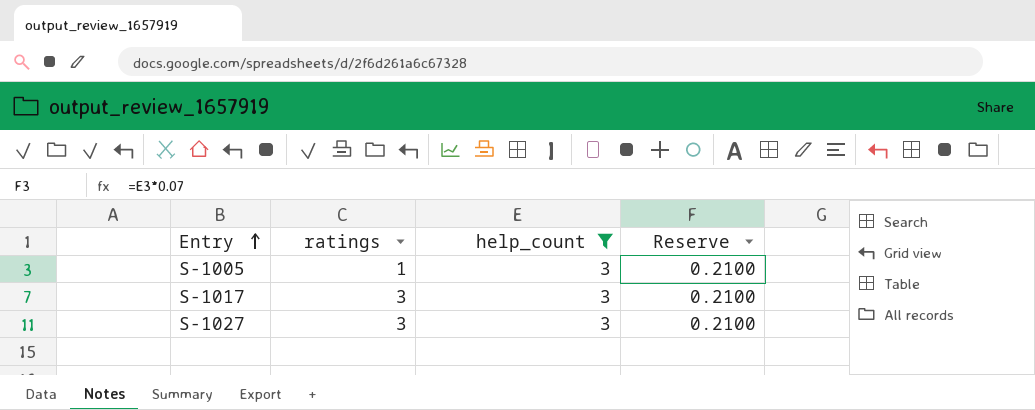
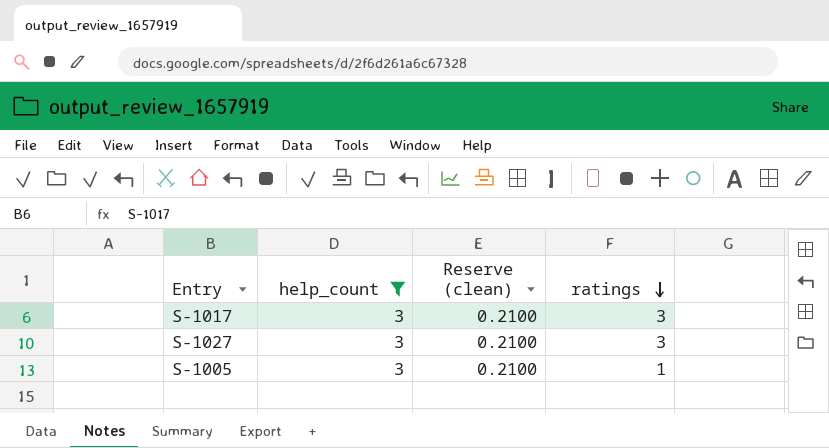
row order: Entry ascending -> ratings descending
column name: Reserve -> Reserve (clean)
column ratings | position: 2 -> 4

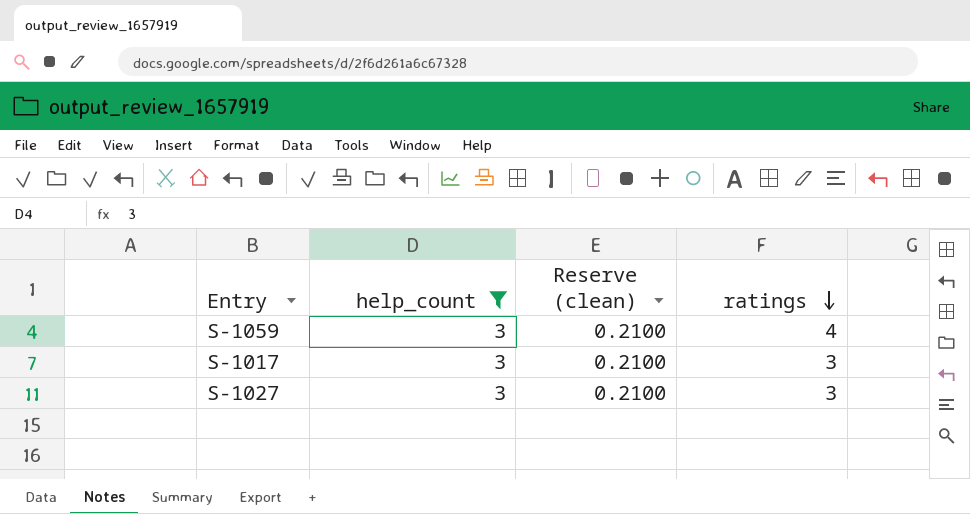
row S-1005: 3 | 0.2100 | 1 -> none
row S-1059: none -> 3 | 0.2100 | 4

